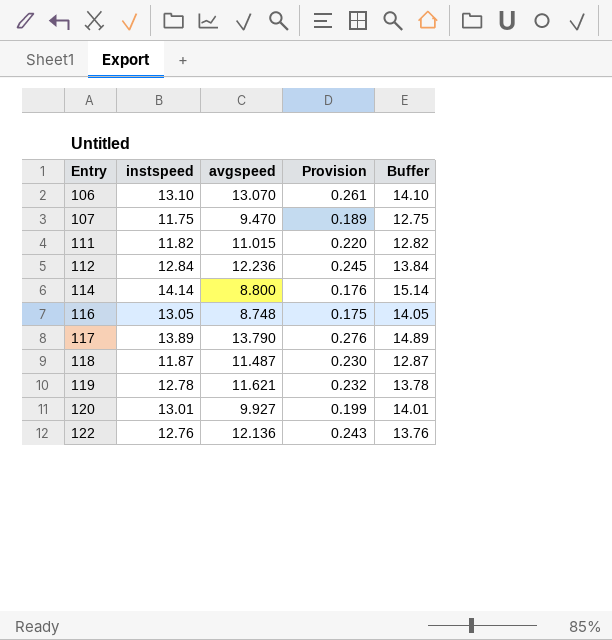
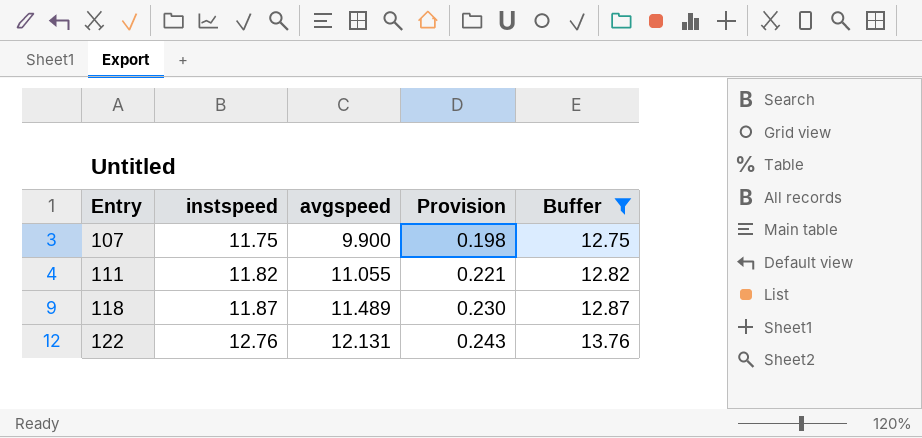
filter: none -> Buffer <= 13.76
107 | avgspeed: 9.470 -> 9.900
107 | Provision: 0.189 -> 0.198
111 | avgspeed: 11.015 -> 11.055
111 | Provision: 0.220 -> 0.221
118 | avgspeed: 11.487 -> 11.489
122 | avgspeed: 12.136 -> 12.131

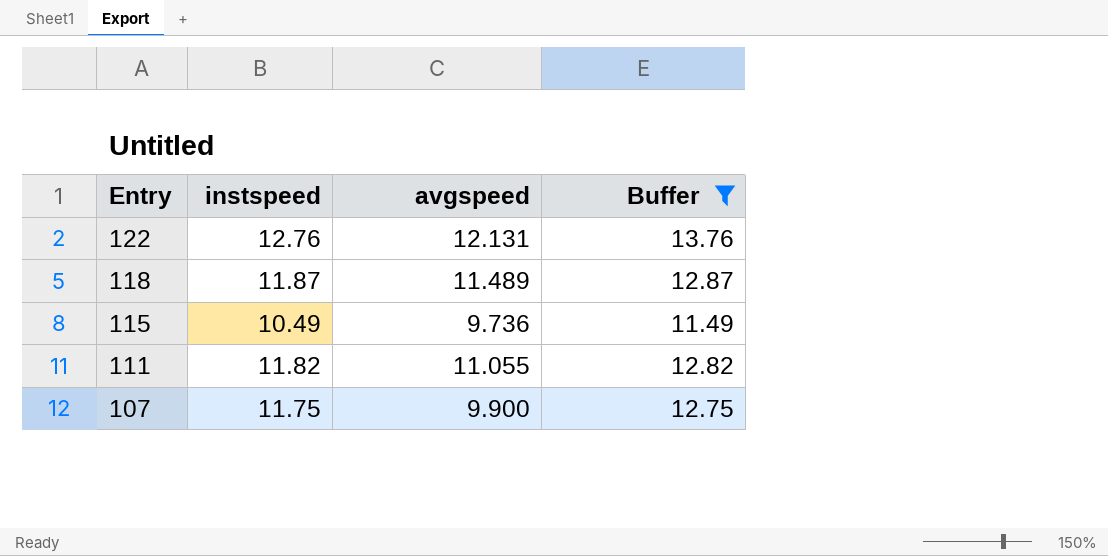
row order: Entry ascending -> Entry descending
column Provision | formula: [avgspeed] * 0.02 -> none
row 115: none -> 10.49 | 9.736 | 11.49

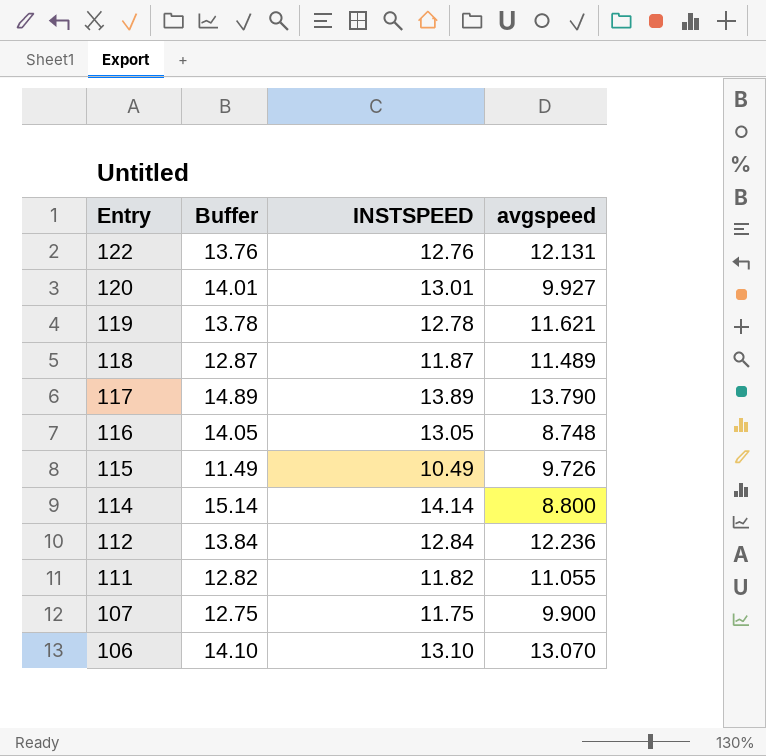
filter: Buffer <= 13.76 -> none
column Buffer | position: 4 -> 2
column name: instspeed -> INSTSPEED
115 | avgspeed: 9.736 -> 9.726

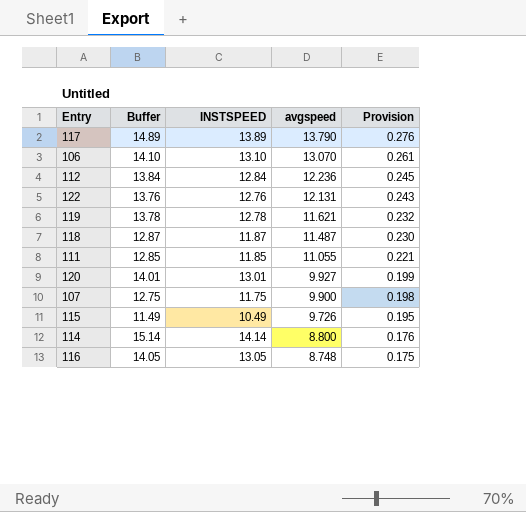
row order: Entry descending -> avgspeed descending
column Provision | formula: none -> [avgspeed] * 0.02
118 | avgspeed: 11.489 -> 11.487
111 | Buffer: 12.82 -> 12.85
111 | INSTSPEED: 11.82 -> 11.85

